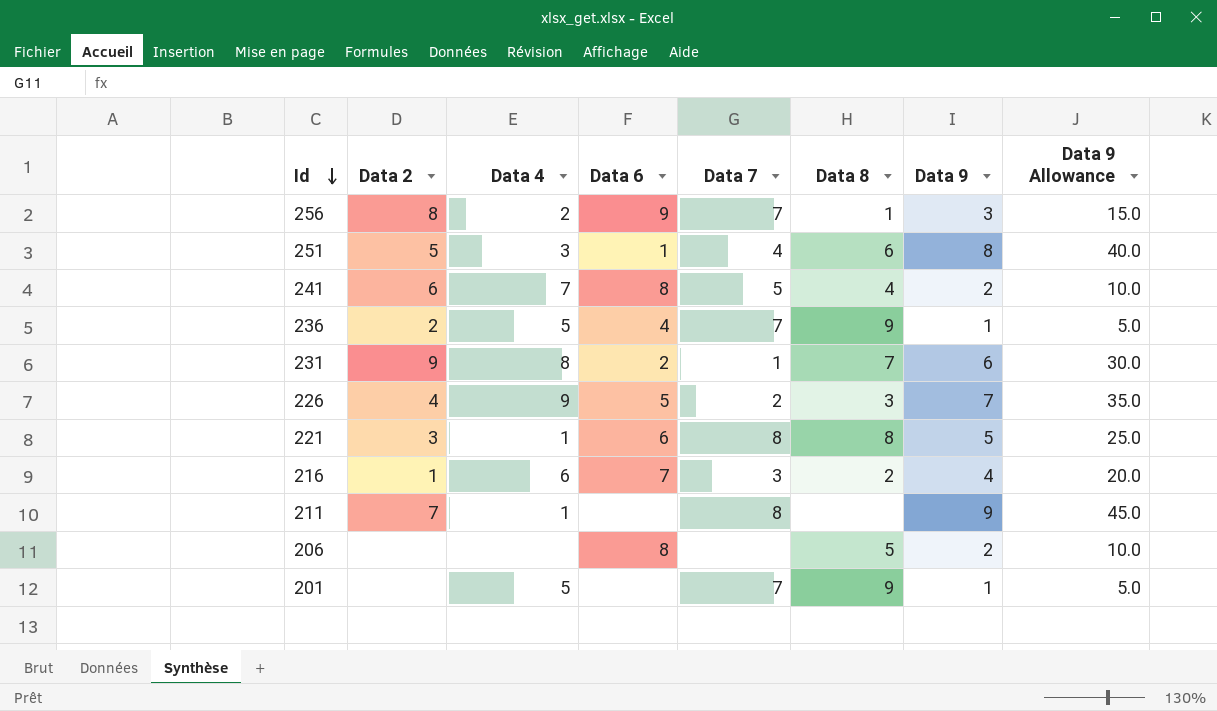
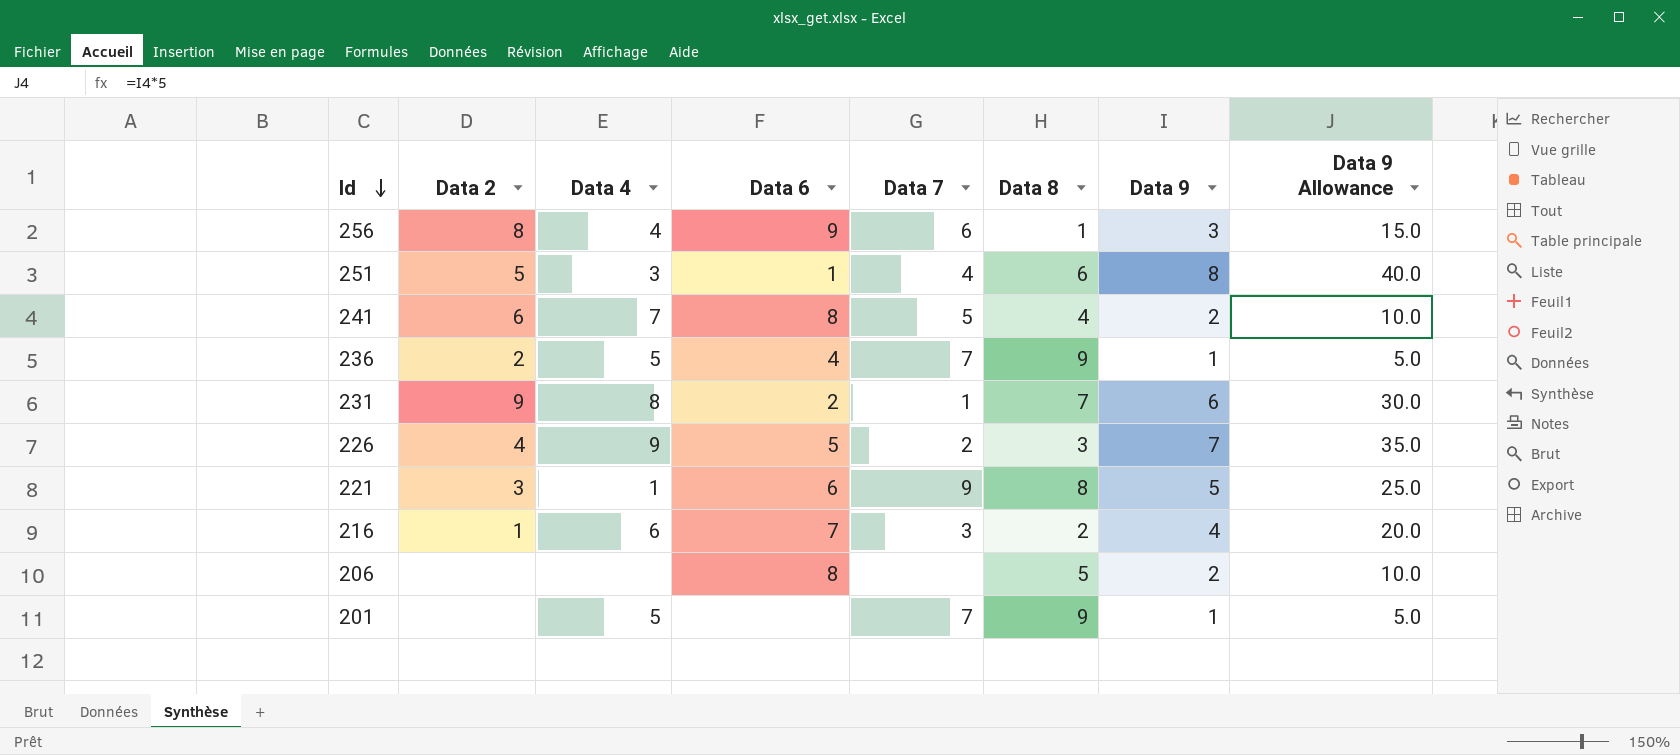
row 211: 7 | 1 | none | 8 | none | 9 | 45.0 -> none
256 | Data 4: 2 -> 4
256 | Data 7: 7 -> 6
221 | Data 7: 8 -> 9

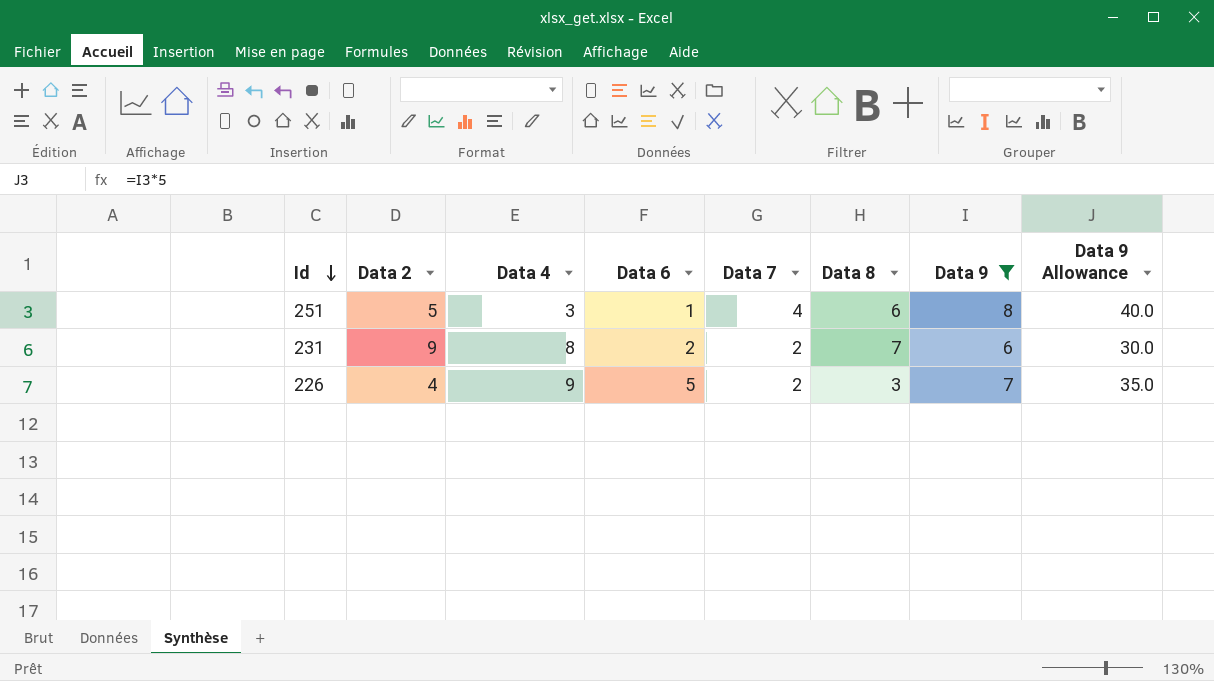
filter: none -> Data 9 >= 6
231 | Data 7: 1 -> 2

